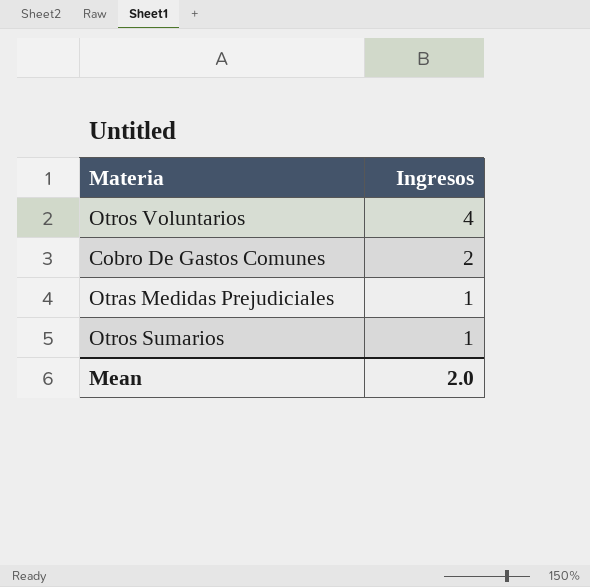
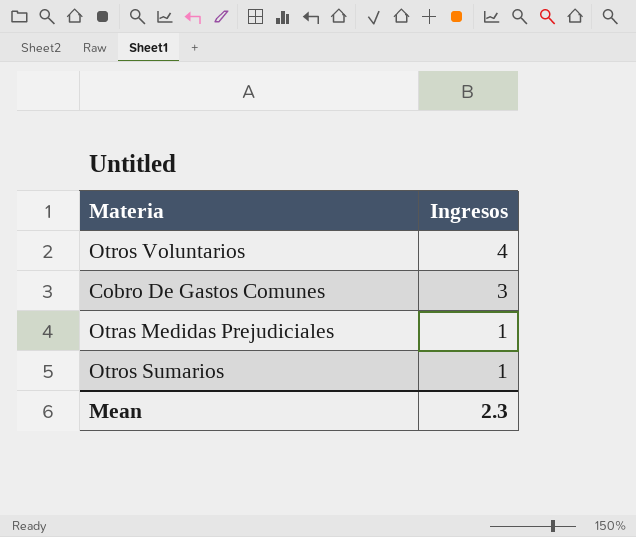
Cobro De Gastos Comunes | Ingresos: 2 -> 3
Mean | Ingresos: 2.0 -> 2.3

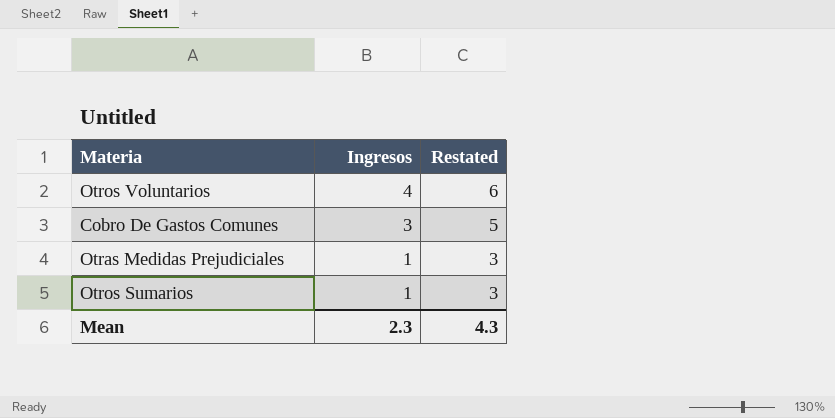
column Restated | formula: none -> [Ingresos] + 2

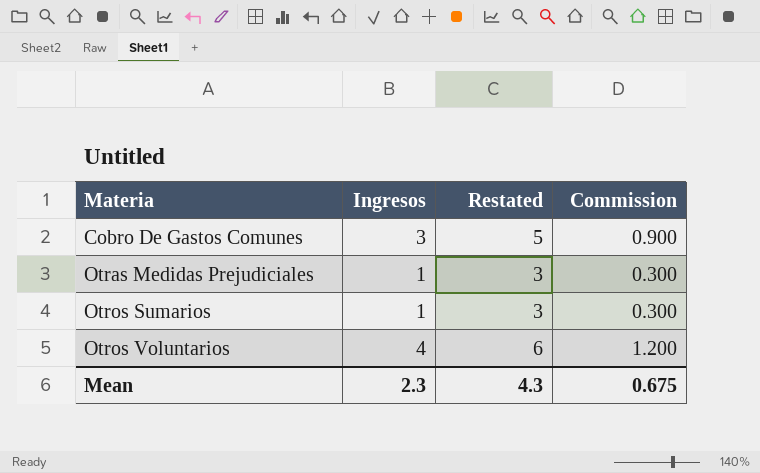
row order: Ingresos descending -> Materia ascending
column Commission | formula: none -> [Ingresos] * 0.3

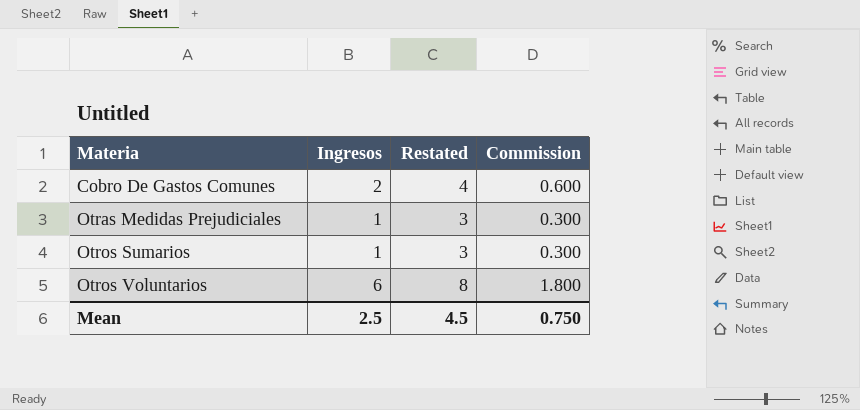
Cobro De Gastos Comunes | Ingresos: 3 -> 2
Cobro De Gastos Comunes | Restated: 5 -> 4
Cobro De Gastos Comunes | Commission: 0.900 -> 0.600
Otros Voluntarios | Ingresos: 4 -> 6
Otros Voluntarios | Restated: 6 -> 8
Otros Voluntarios | Commission: 1.200 -> 1.800
Mean | Ingresos: 2.3 -> 2.5
Mean | Restated: 4.3 -> 4.5
Mean | Commission: 0.675 -> 0.750

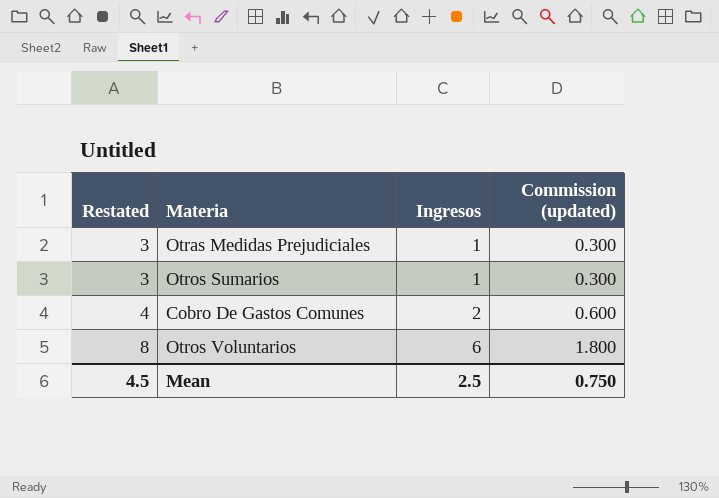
row order: Materia ascending -> Restated ascending
column Restated | position: 3 -> 1
column name: Commission -> Commission (updated)

